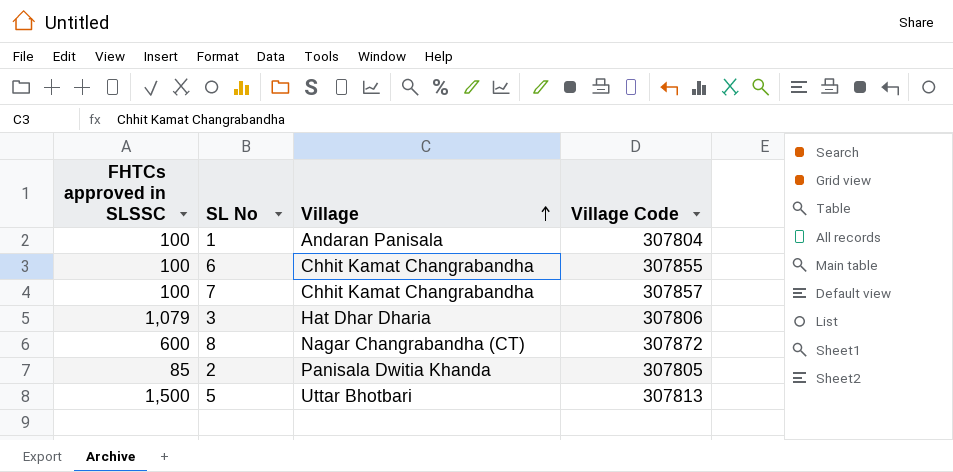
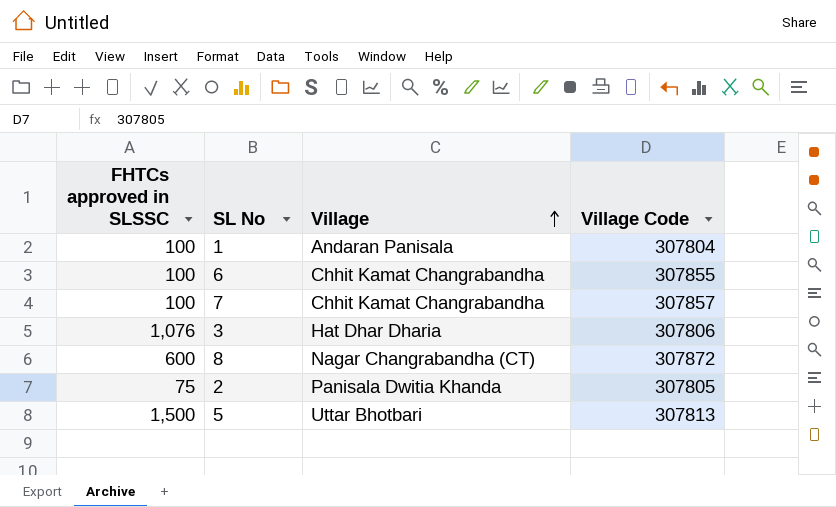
3 | FHTCs approved in SLSSC: 1,079 -> 1,076
2 | FHTCs approved in SLSSC: 85 -> 75

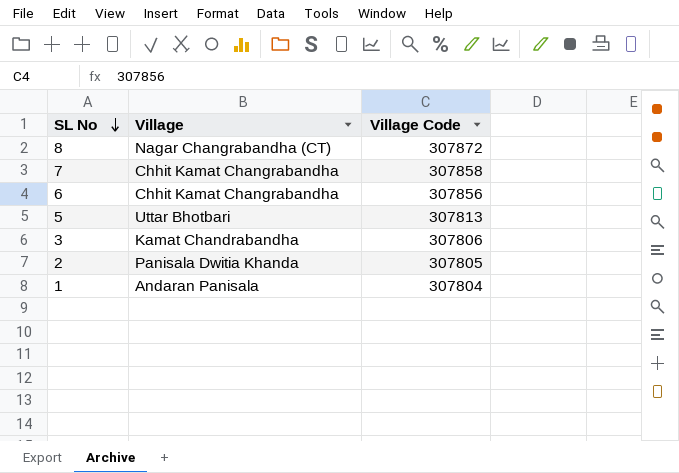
row order: Village ascending -> SL No descending
column FHTCs approved in SLSSC | position: 1 -> none
7 | Village Code: 307857 -> 307858
6 | Village Code: 307855 -> 307856
3 | Village: Hat Dhar Dharia -> Kamat Chandrabandha

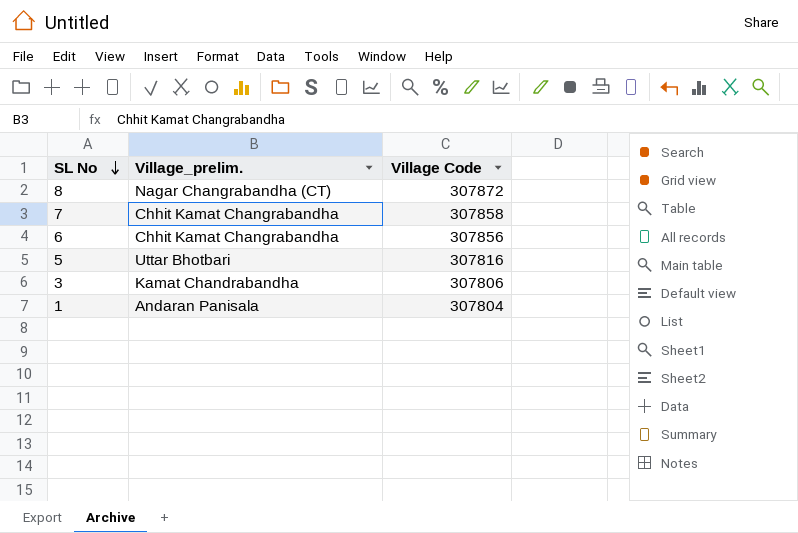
column name: Village -> Village_prelim.
row 2: Panisala Dwitia Khanda | 307805 -> none
5 | Village Code: 307813 -> 307816

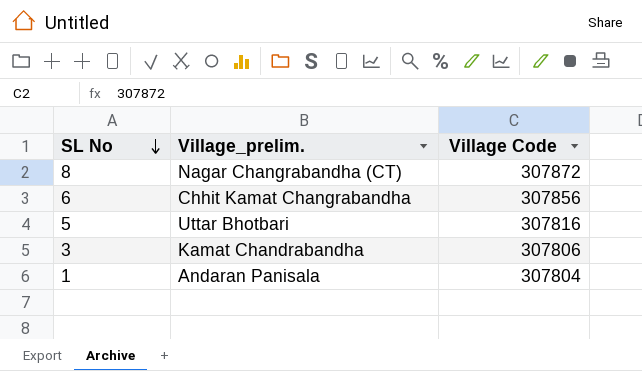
row 7: Chhit Kamat Changrabandha | 307858 -> none

